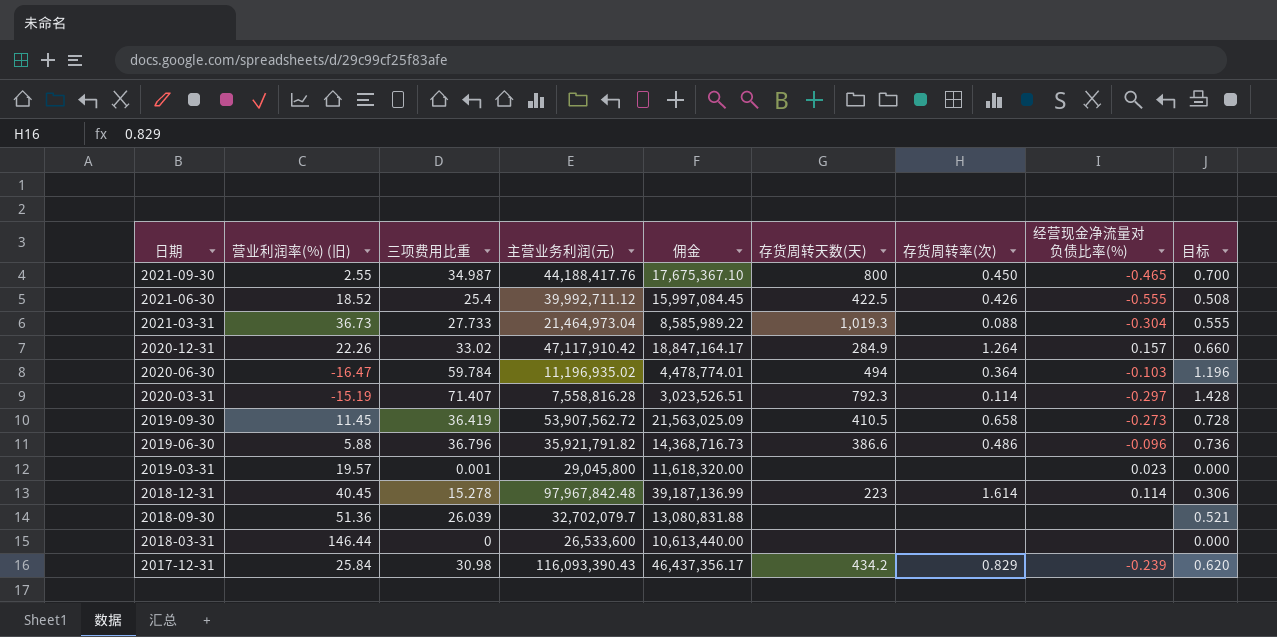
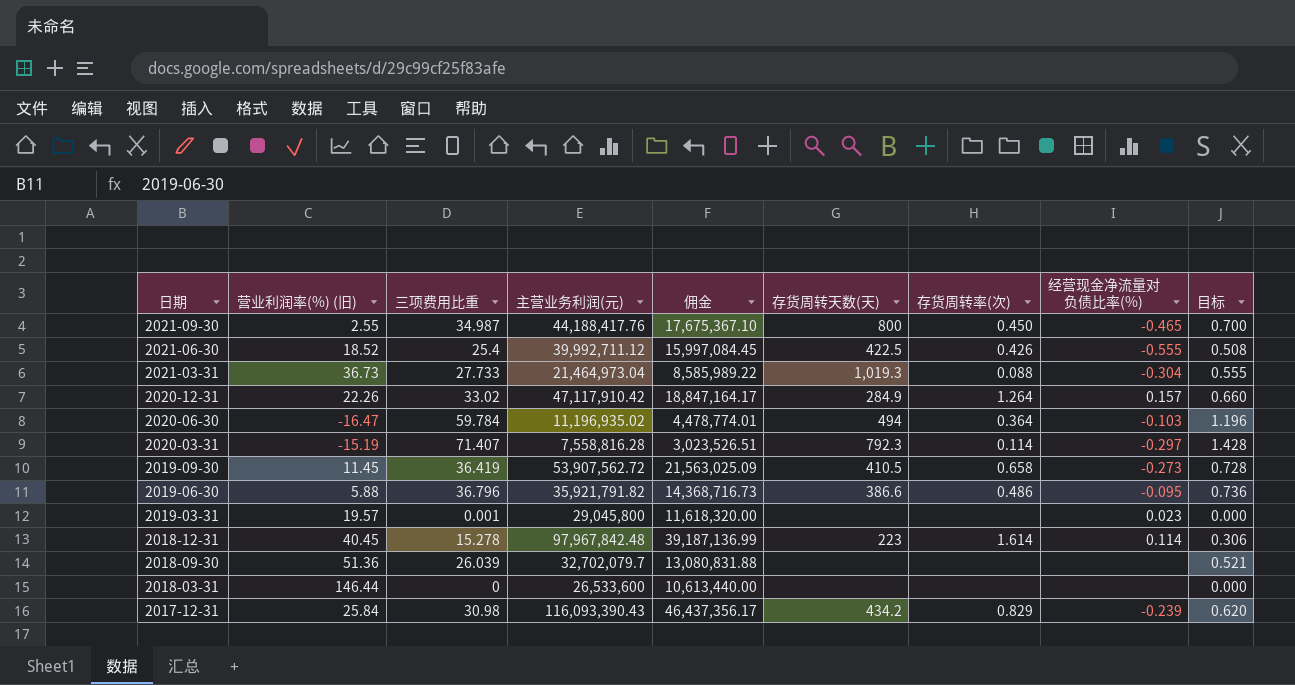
2019-06-30 | 经营现金净流量对负债比率(%): -0.096 -> -0.095

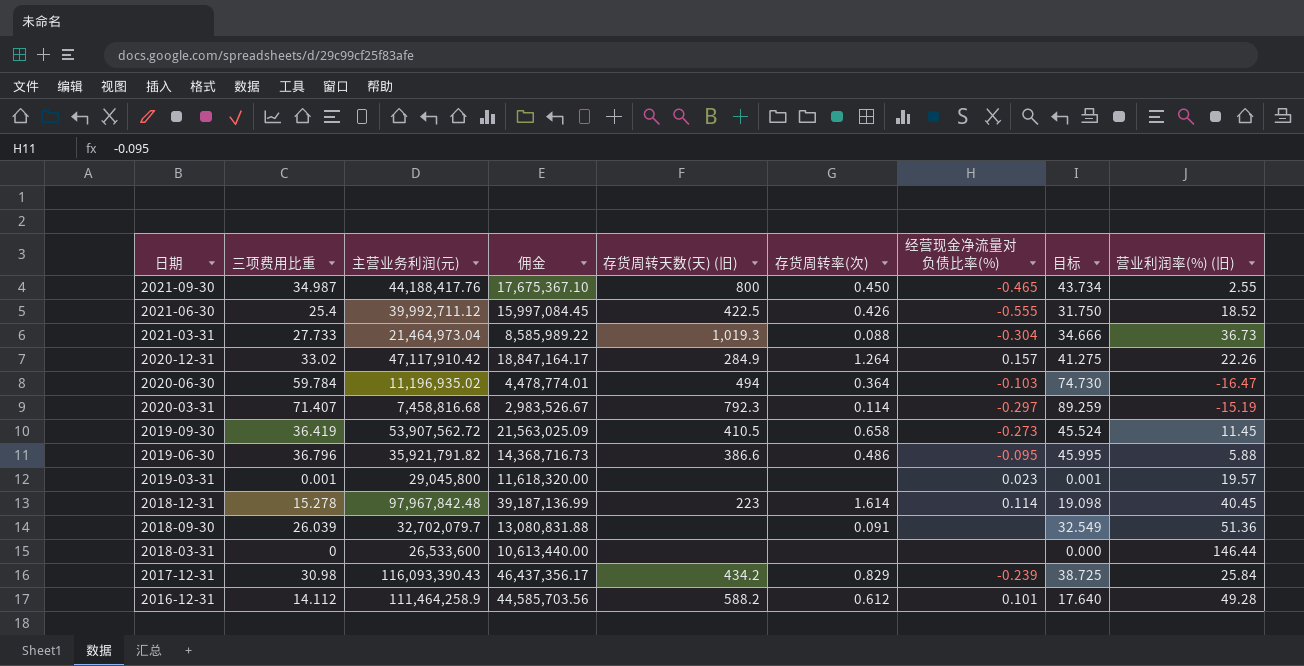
column name: 存货周转天数(天) -> 存货周转天数(天) (旧)
column 目标 | formula: [三项费用比重] * 0.02 -> [三项费用比重] * 1.25
column 营业利润率(%) (旧) | position: 2 -> 9
2020-03-31 | 主营业务利润(元): 7,558,816.28 -> 7,458,816.68
2020-03-31 | 佣金: 3,023,526.51 -> 2,983,526.67
2018-09-30 | 存货周转率(次): none -> 0.091
row 2016-12-31: none -> 14.112 | 111,464,258.9 | 44,585,703.56 | 588.2 | 0.612 | 0.101 | 17.640 | 49.28

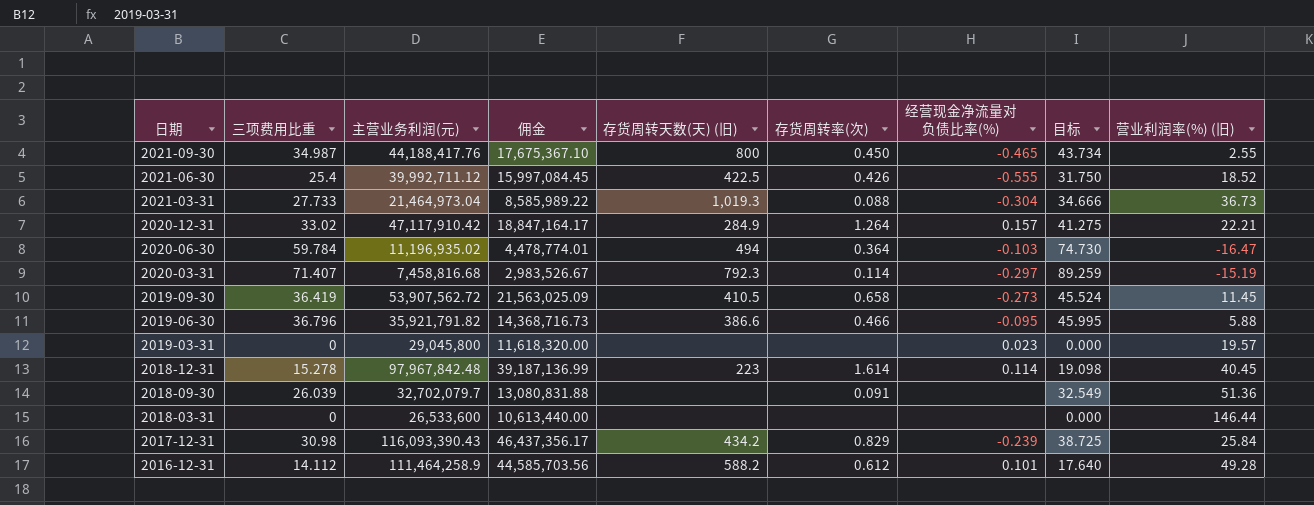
2020-12-31 | 营业利润率(%) (旧): 22.26 -> 22.21
2019-06-30 | 存货周转率(次): 0.486 -> 0.466
2019-03-31 | 三项费用比重: 0.001 -> 0
2019-03-31 | 目标: 0.001 -> 0.000

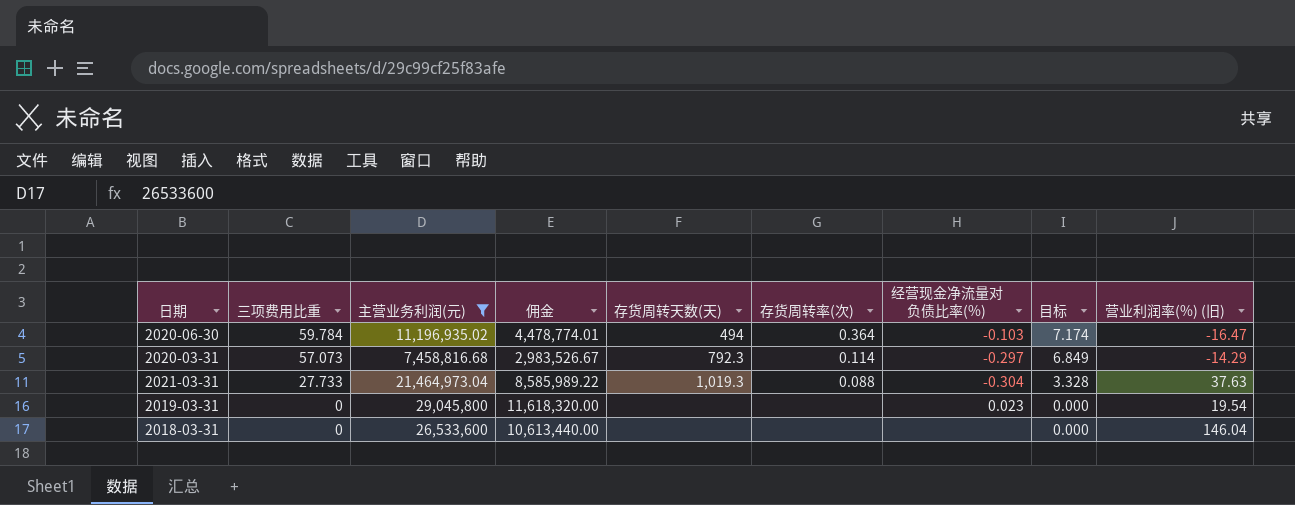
filter: none -> 主营业务利润(元) <= 29,045,800
row order: 日期 descending -> 三项费用比重 descending
column name: 存货周转天数(天) (旧) -> 存货周转天数(天)
column 目标 | formula: [三项费用比重] * 1.25 -> [三项费用比重] * 0.12
2020-03-31 | 三项费用比重: 71.407 -> 57.073
2020-03-31 | 营业利润率(%) (旧): -15.19 -> -14.29
2021-03-31 | 营业利润率(%) (旧): 36.73 -> 37.63
2019-03-31 | 营业利润率(%) (旧): 19.57 -> 19.54
2018-03-31 | 营业利润率(%) (旧): 146.44 -> 146.04

